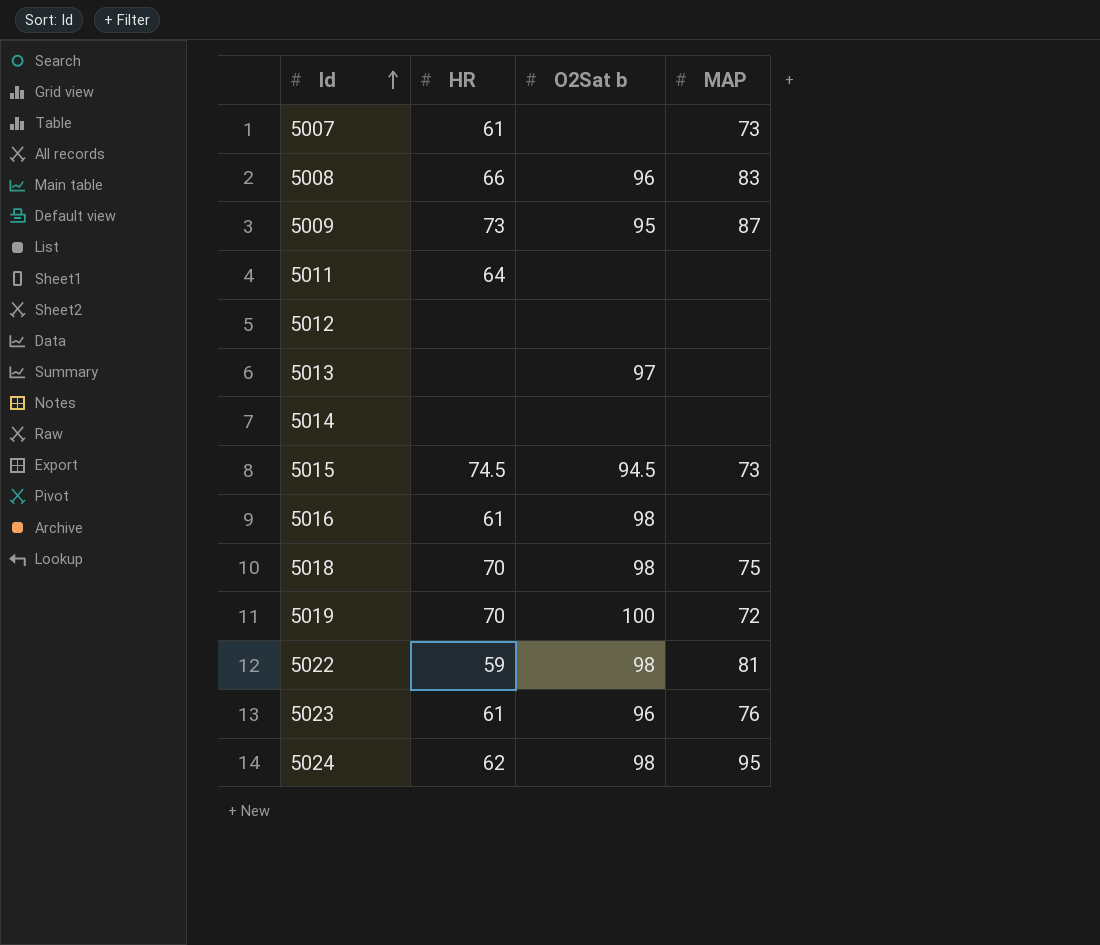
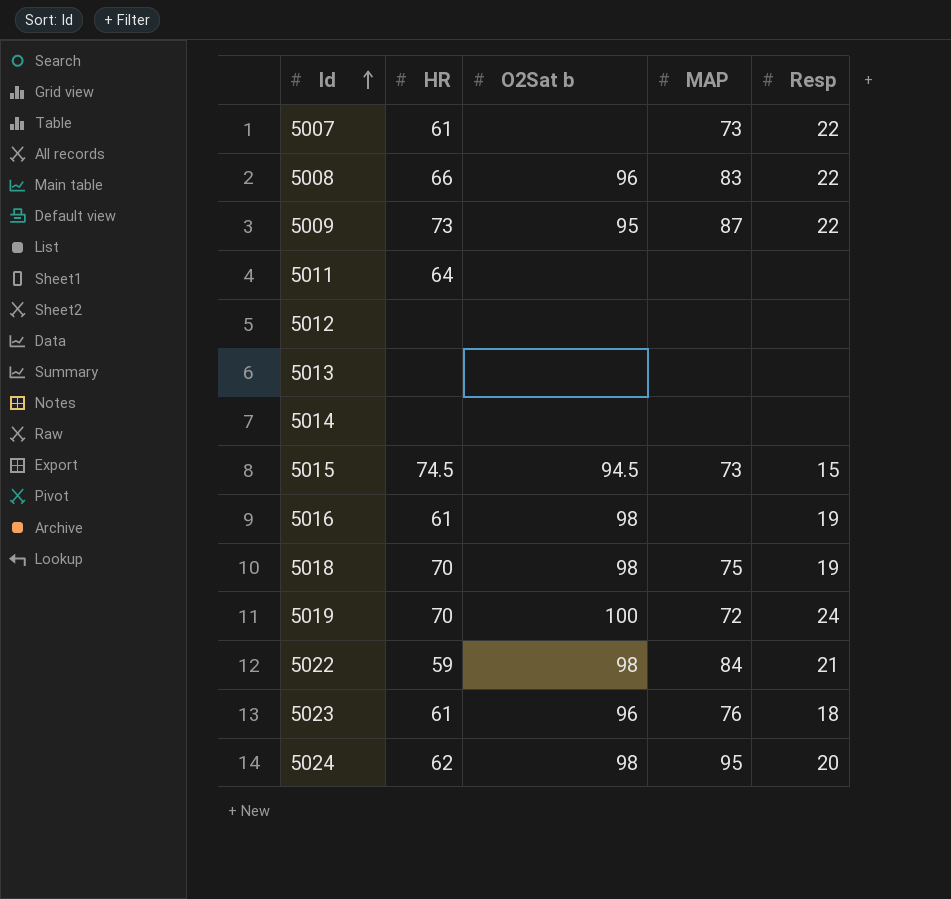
column Resp | position: none -> 5
5013 | O2Sat b: 97 -> none
5022 | MAP: 81 -> 84

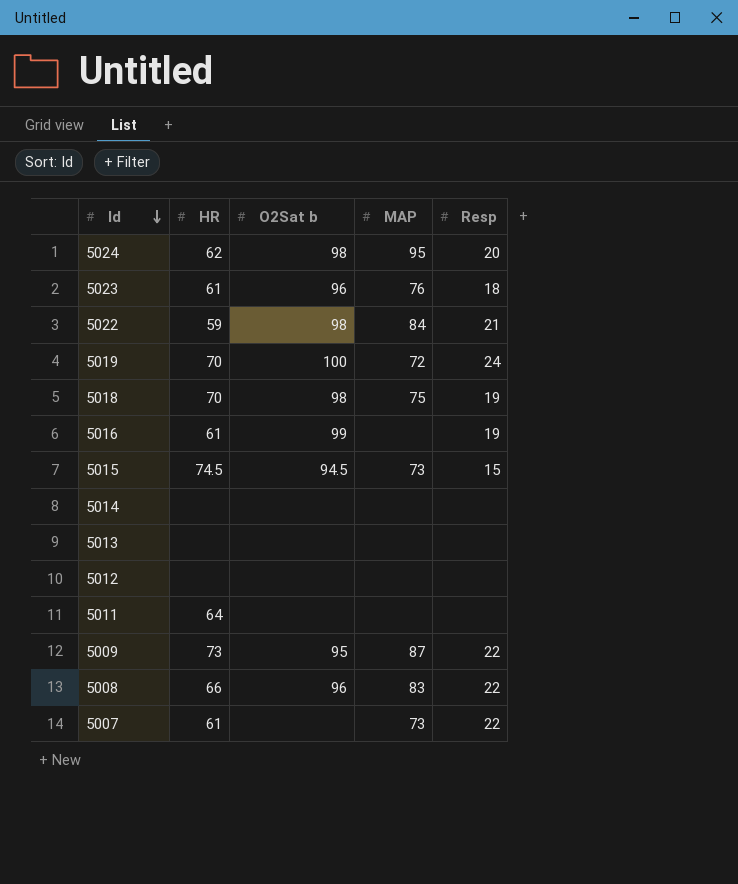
row order: Id ascending -> Id descending
5016 | O2Sat b: 98 -> 99

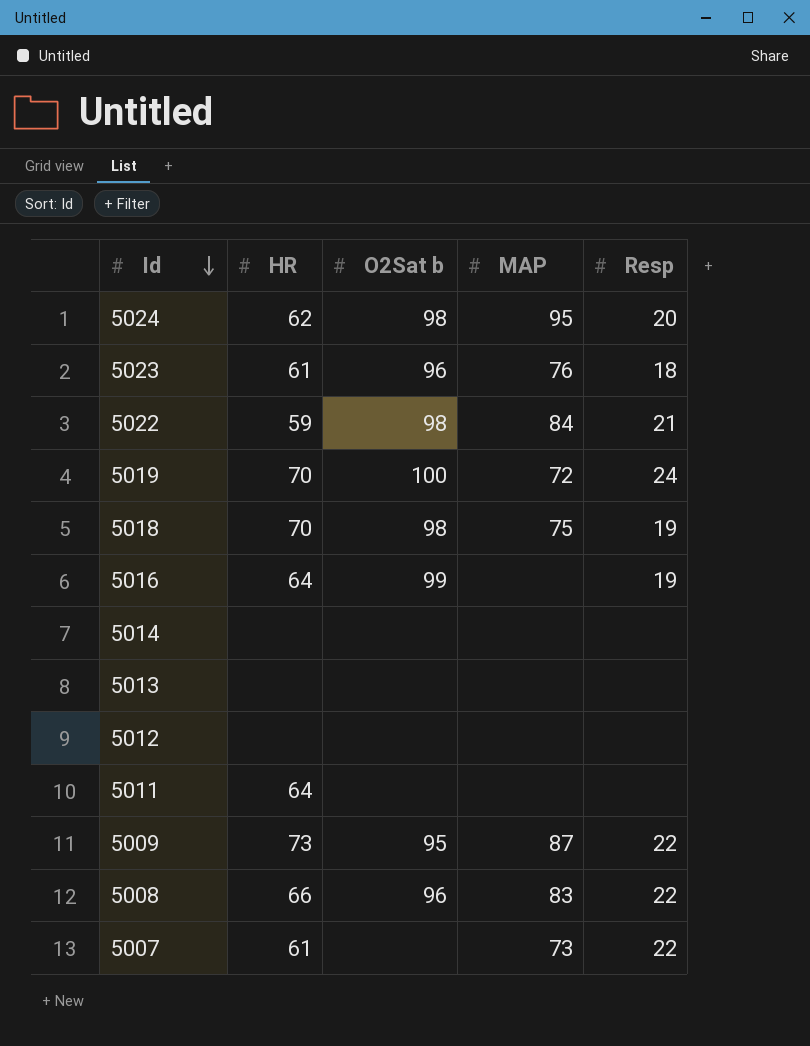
row 5015: 74.5 | 94.5 | 73 | 15 -> none
5016 | HR: 61 -> 64

